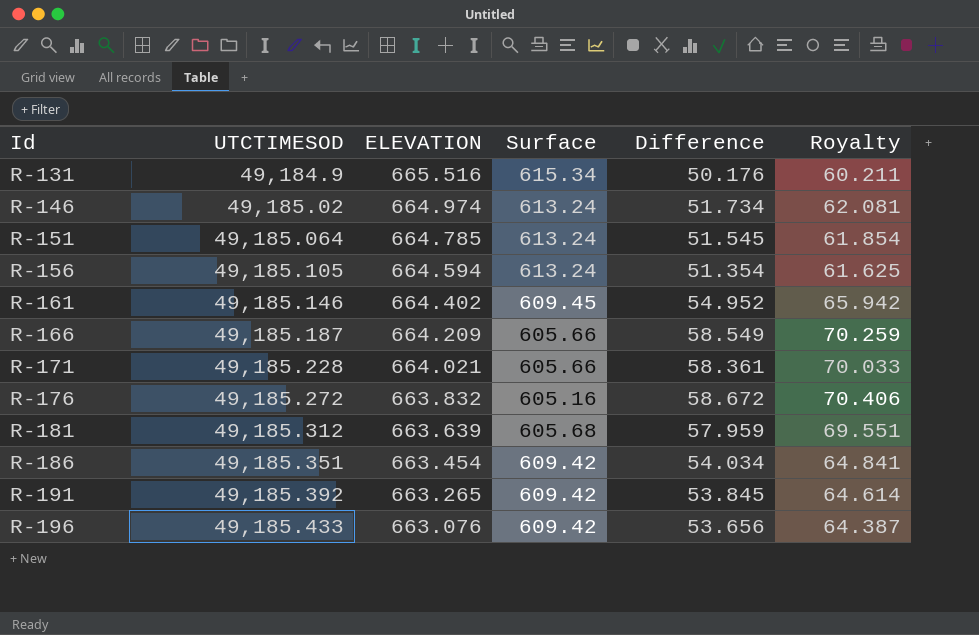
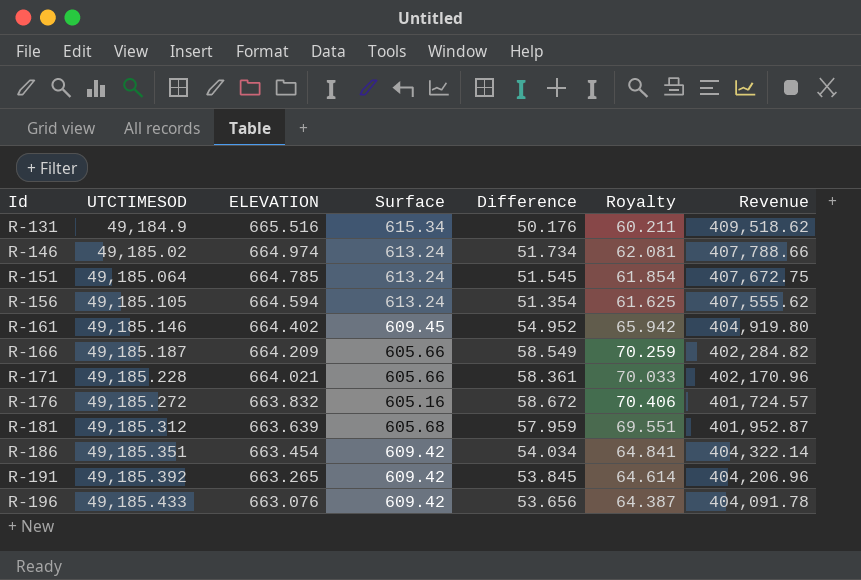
column Revenue | formula: none -> [ELEVATION] * [Surface]

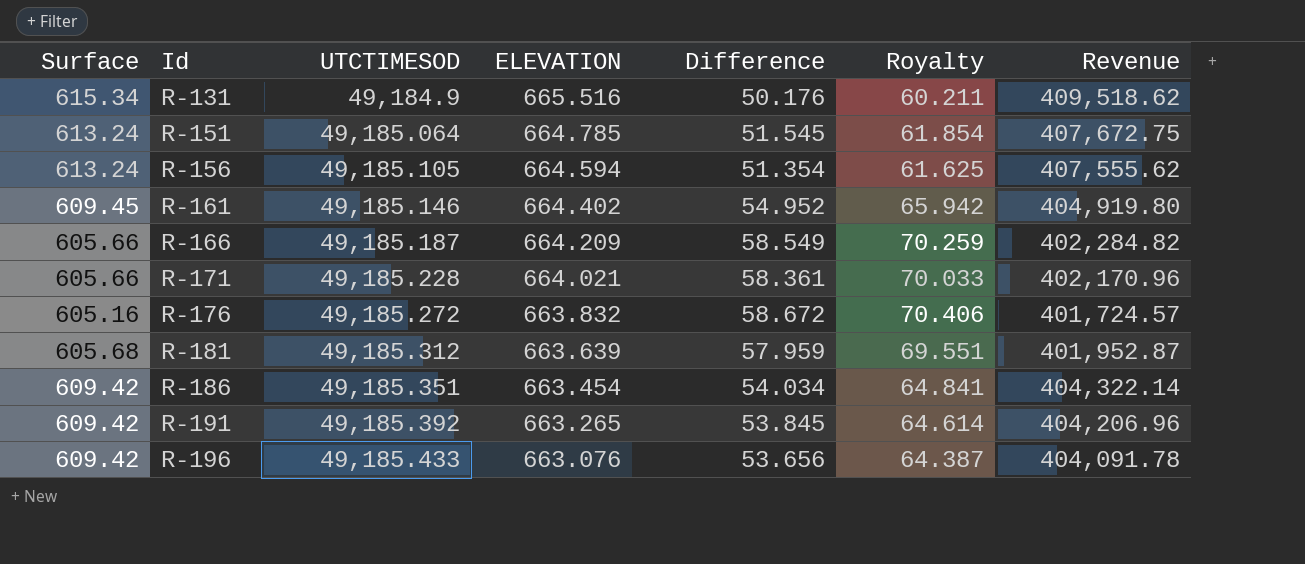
column Surface | position: 4 -> 1
row R-146: 49,185.02 | 664.974 | 613.24 | 51.734 | 62.081 | 407,788.66 -> none

